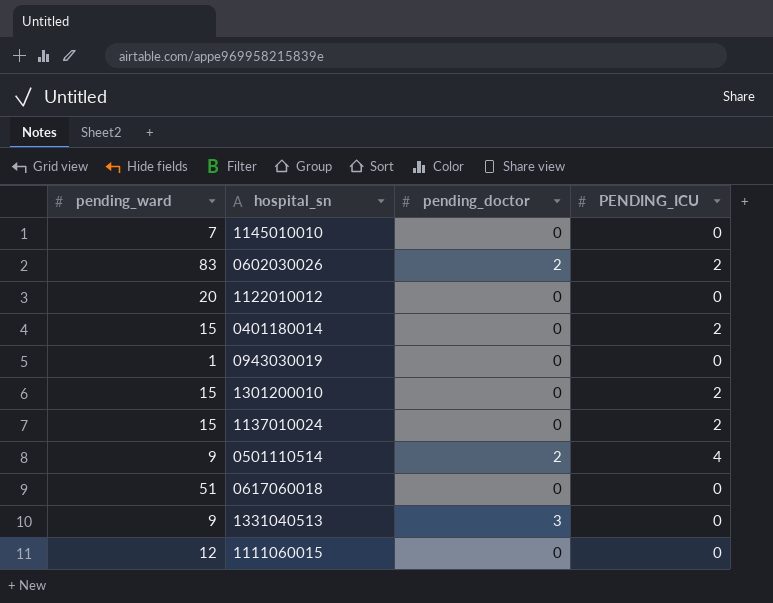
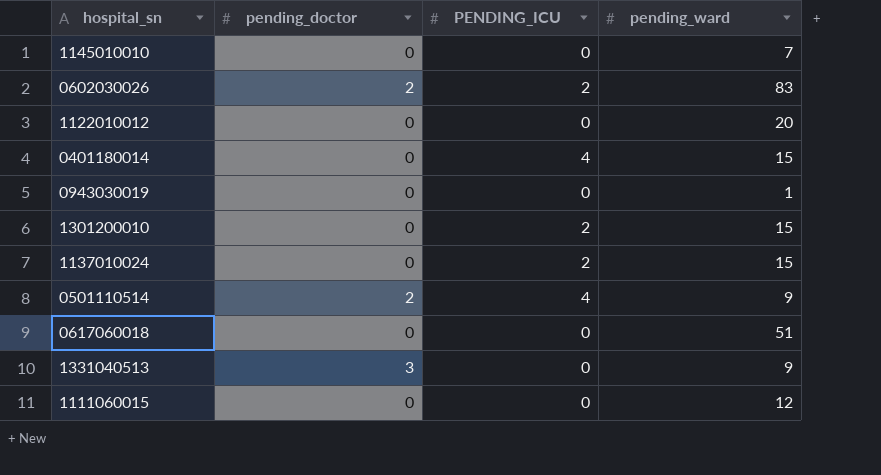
column pending_ward | position: 1 -> 4
0401180014 | PENDING_ICU: 2 -> 4

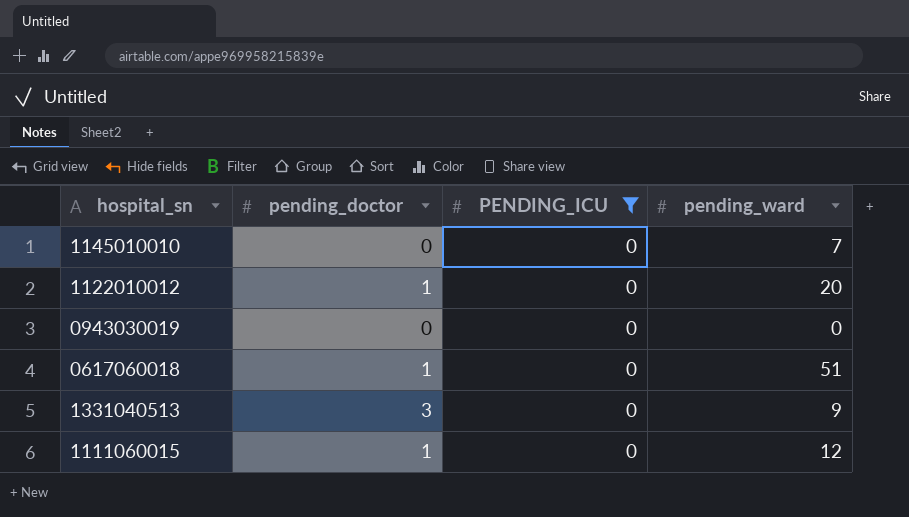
filter: none -> PENDING_ICU = 0
1122010012 | pending_doctor: 0 -> 1
0943030019 | pending_ward: 1 -> 0
0617060018 | pending_doctor: 0 -> 1
1111060015 | pending_doctor: 0 -> 1

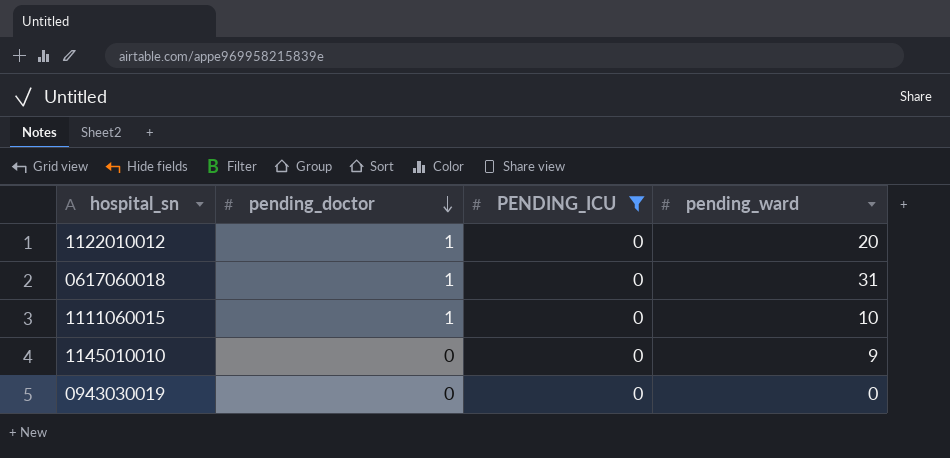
row order: none -> pending_doctor descending
row 1331040513: 3 | 0 | 9 -> none
0617060018 | pending_ward: 51 -> 31
1111060015 | pending_ward: 12 -> 10
1145010010 | pending_ward: 7 -> 9

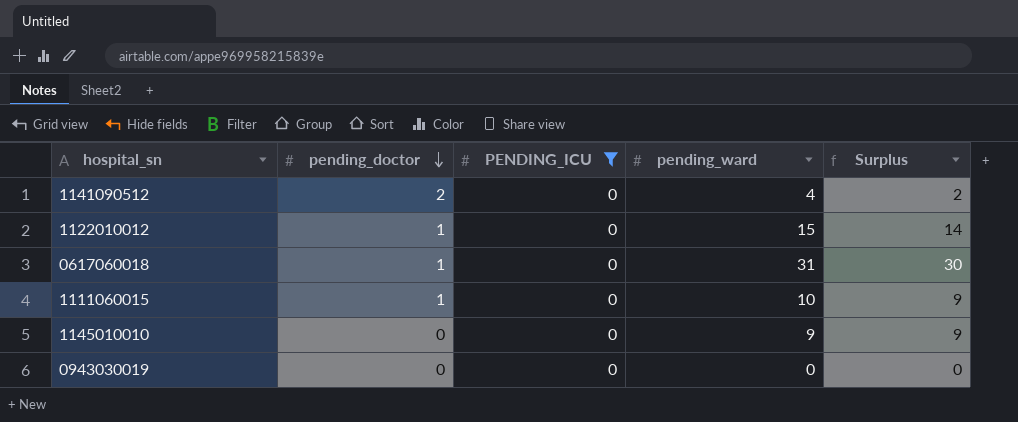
column Surplus | formula: none -> [pending_ward] - [pending_doctor]
row 1141090512: none -> 2 | 0 | 4 | 2
1122010012 | pending_ward: 20 -> 15

